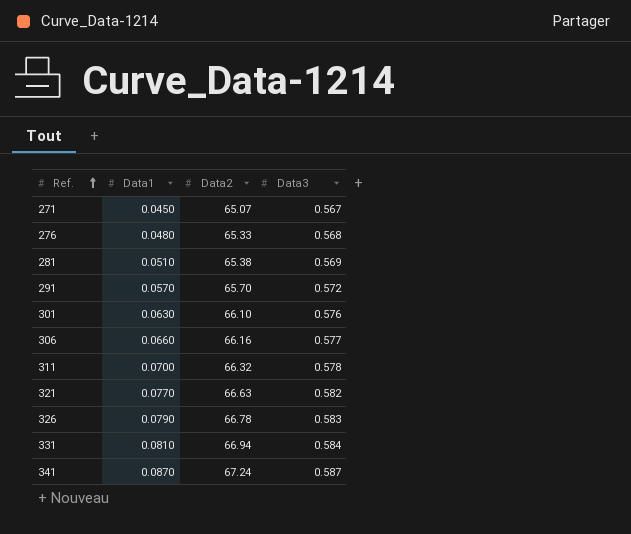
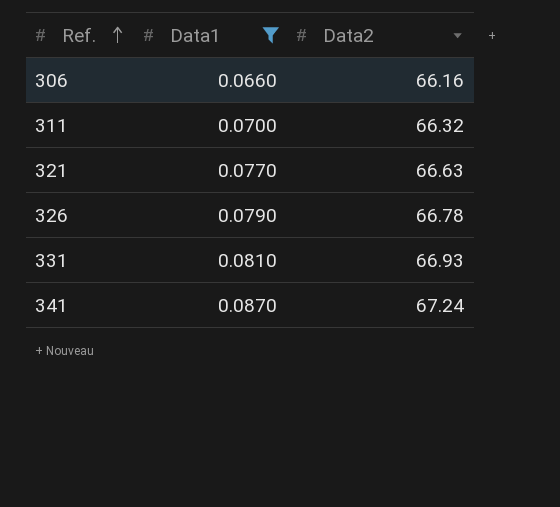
filter: none -> Data1 >= 0.0660
column Data3 | position: 4 -> none
331 | Data2: 66.94 -> 66.93

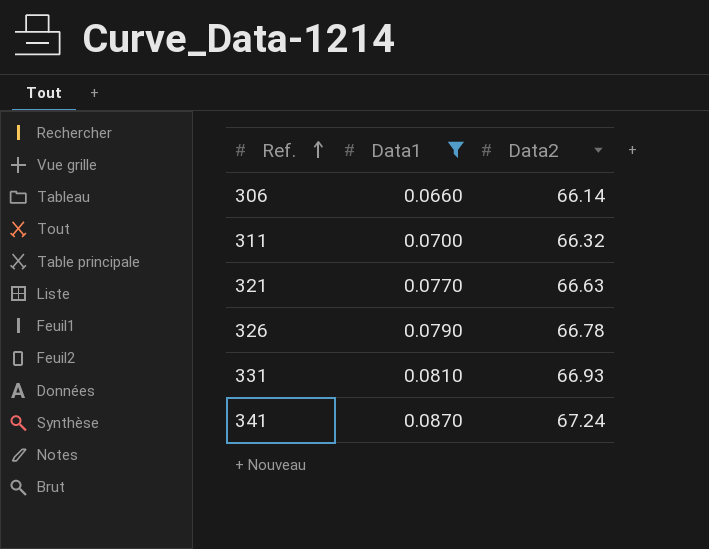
306 | Data2: 66.16 -> 66.14

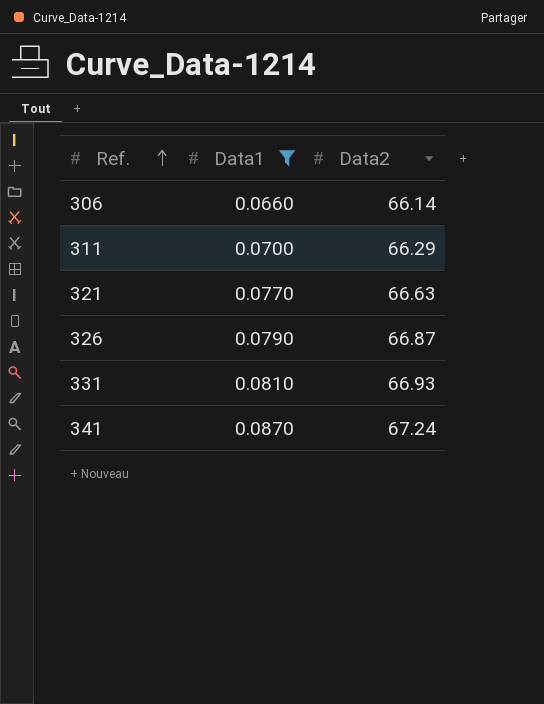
311 | Data2: 66.32 -> 66.29
326 | Data2: 66.78 -> 66.87

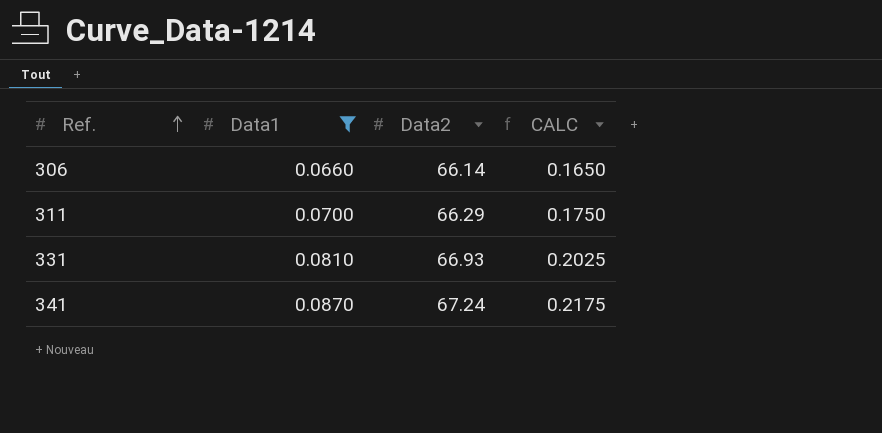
column CALC | formula: none -> [Data1] * 2.5
row 321: 0.0770 | 66.63 -> none
row 326: 0.0790 | 66.87 -> none

